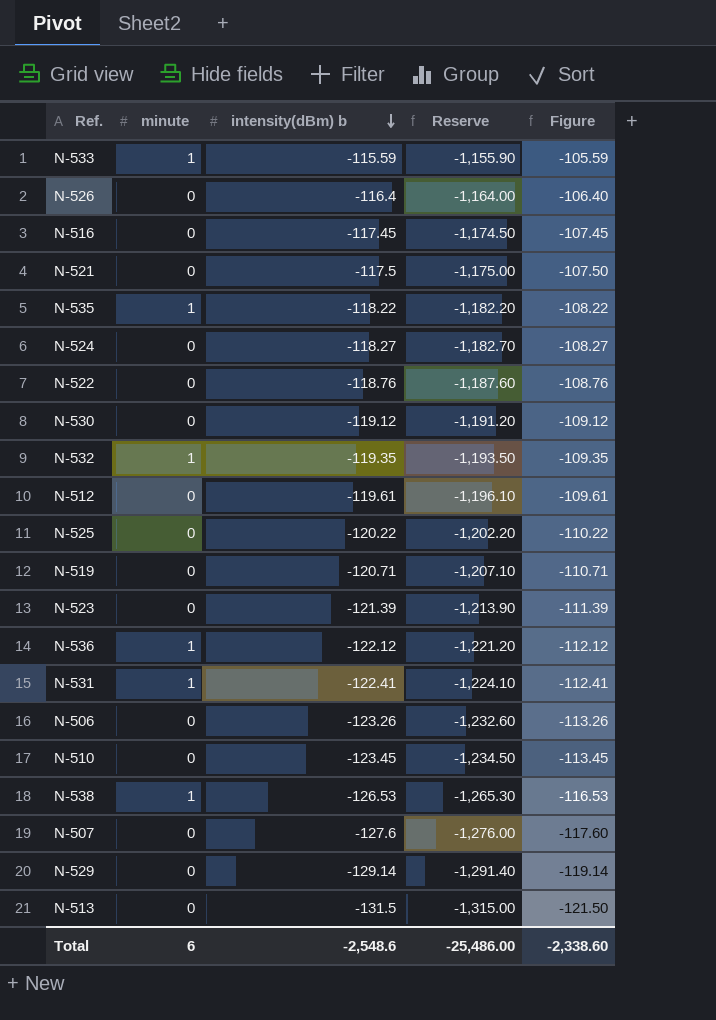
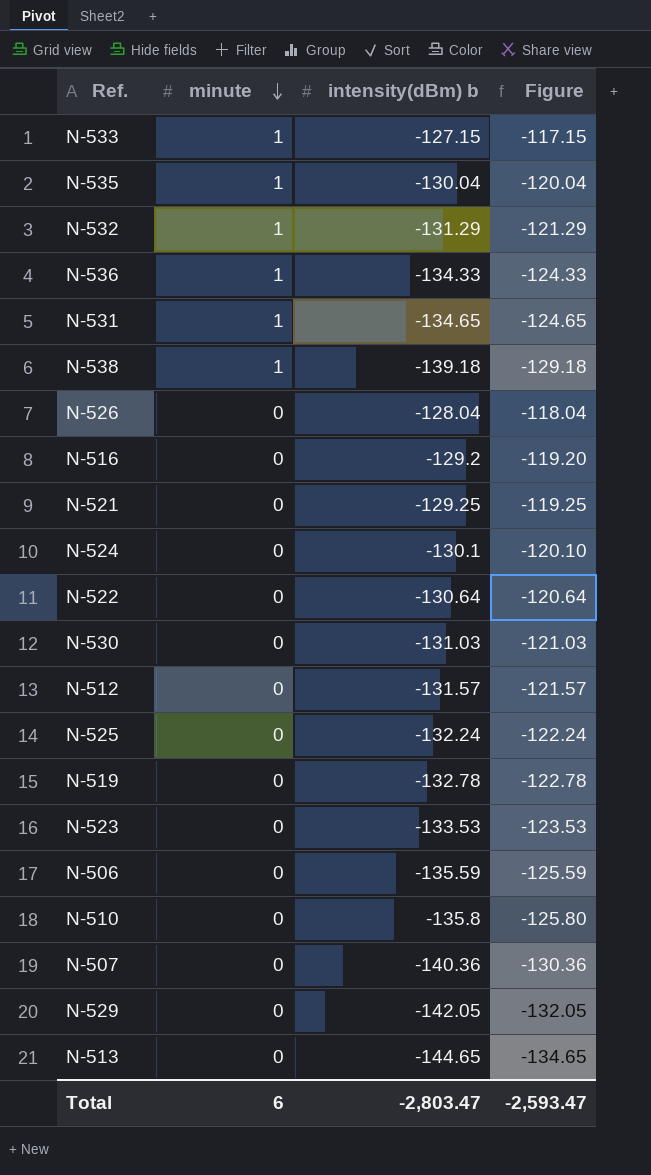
row order: intensity(dBm) b descending -> minute descending
column Reserve | formula: [intensity(dBm) b] * 10 -> none
N-533 | intensity(dBm) b: -115.59 -> -127.15
N-533 | Figure: -105.59 -> -117.15
N-535 | intensity(dBm) b: -118.22 -> -130.04
N-535 | Figure: -108.22 -> -120.04
N-532 | intensity(dBm) b: -119.35 -> -131.29
N-532 | Figure: -109.35 -> -121.29
N-536 | intensity(dBm) b: -122.12 -> -134.33
N-536 | Figure: -112.12 -> -124.33
N-531 | intensity(dBm) b: -122.41 -> -134.65
N-531 | Figure: -112.41 -> -124.65
N-538 | intensity(dBm) b: -126.53 -> -139.18
N-538 | Figure: -116.53 -> -129.18
N-526 | intensity(dBm) b: -116.4 -> -128.04
N-526 | Figure: -106.40 -> -118.04
N-516 | intensity(dBm) b: -117.45 -> -129.2
N-516 | Figure: -107.45 -> -119.20
N-521 | intensity(dBm) b: -117.5 -> -129.25
N-521 | Figure: -107.50 -> -119.25
N-524 | intensity(dBm) b: -118.27 -> -130.1
N-524 | Figure: -108.27 -> -120.10
N-522 | intensity(dBm) b: -118.76 -> -130.64
N-522 | Figure: -108.76 -> -120.64
N-530 | intensity(dBm) b: -119.12 -> -131.03
N-530 | Figure: -109.12 -> -121.03
N-512 | intensity(dBm) b: -119.61 -> -131.57
N-512 | Figure: -109.61 -> -121.57
N-525 | intensity(dBm) b: -120.22 -> -132.24
N-525 | Figure: -110.22 -> -122.24
N-519 | intensity(dBm) b: -120.71 -> -132.78
N-519 | Figure: -110.71 -> -122.78
N-523 | intensity(dBm) b: -121.39 -> -133.53
N-523 | Figure: -111.39 -> -123.53
N-506 | intensity(dBm) b: -123.26 -> -135.59
N-506 | Figure: -113.26 -> -125.59
N-510 | intensity(dBm) b: -123.45 -> -135.8
N-510 | Figure: -113.45 -> -125.80
N-507 | intensity(dBm) b: -127.6 -> -140.36
N-507 | Figure: -117.60 -> -130.36
N-529 | intensity(dBm) b: -129.14 -> -142.05
N-529 | Figure: -119.14 -> -132.05
N-513 | intensity(dBm) b: -131.5 -> -144.65
N-513 | Figure: -121.50 -> -134.65
Total | intensity(dBm) b: -2,548.6 -> -2,803.47
Total | Figure: -2,338.60 -> -2,593.47

